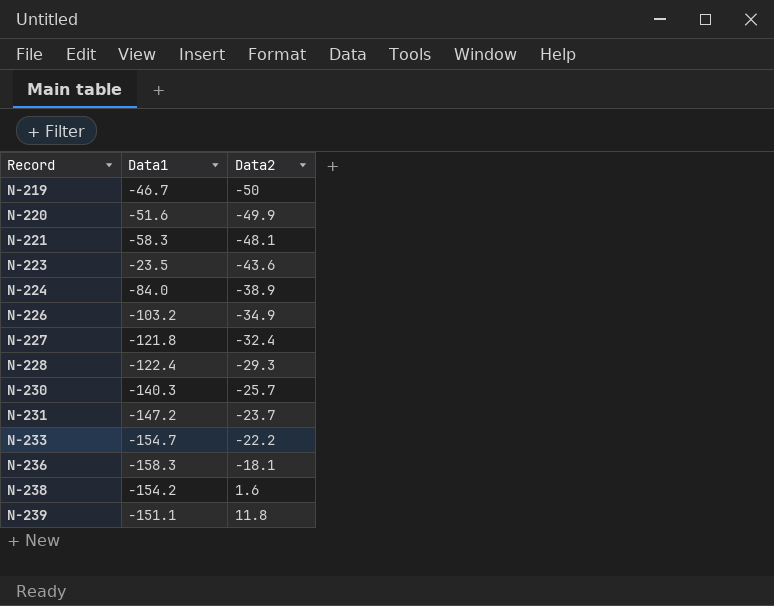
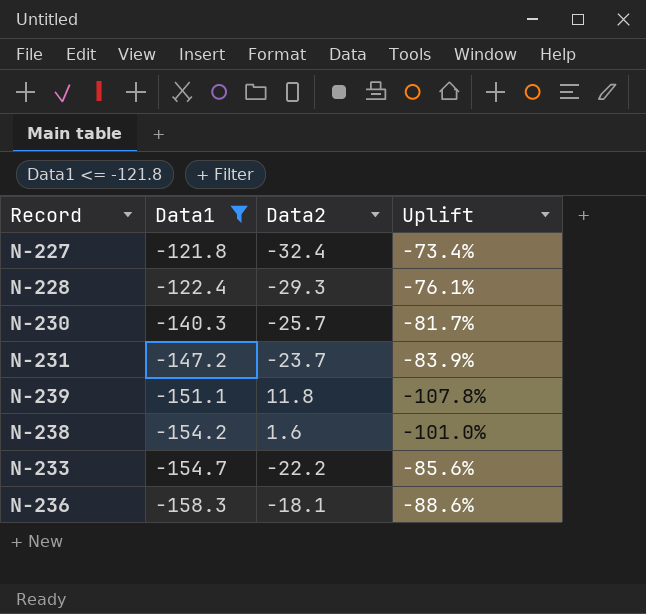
filter: none -> Data1 <= -121.8
row order: Record ascending -> Data1 descending
column Uplift | formula: none -> ([Data2] - [Data1]) / [Data1]

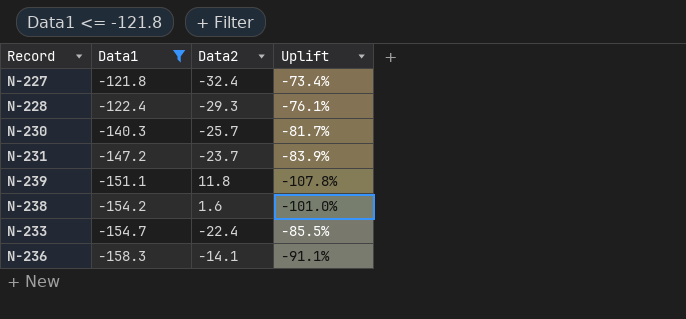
N-233 | Data2: -22.2 -> -22.4
N-233 | Uplift: -85.6% -> -85.5%
N-236 | Data2: -18.1 -> -14.1
N-236 | Uplift: -88.6% -> -91.1%

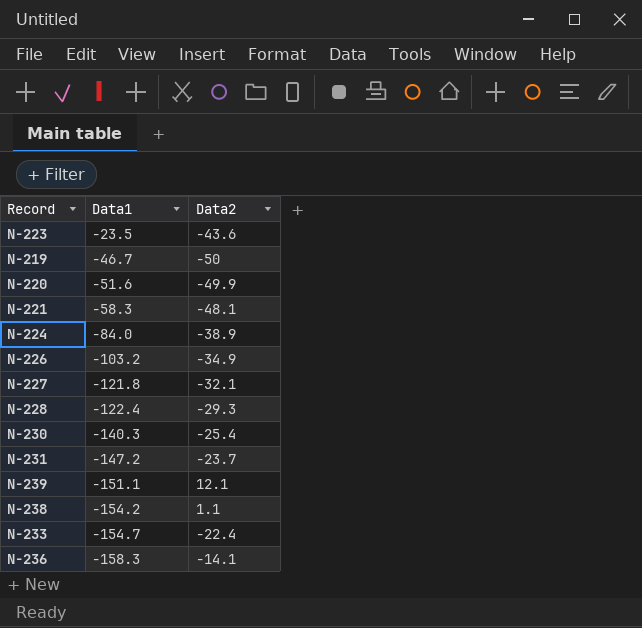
filter: Data1 <= -121.8 -> none
column Uplift | formula: ([Data2] - [Data1]) / [Data1] -> none
N-227 | Data2: -32.4 -> -32.1
N-230 | Data2: -25.7 -> -25.4
N-239 | Data2: 11.8 -> 12.1
N-238 | Data2: 1.6 -> 1.1

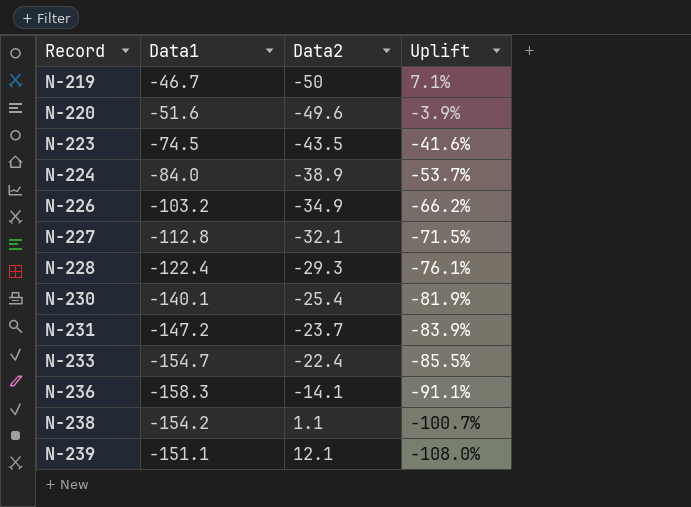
row order: Data1 descending -> Record ascending
column Uplift | formula: none -> ([Data2] - [Data1]) / [Data1]
row N-221: -58.3 | -48.1 -> none
N-220 | Data2: -49.9 -> -49.6
N-223 | Data1: -23.5 -> -74.5
N-223 | Data2: -43.6 -> -43.5
N-227 | Data1: -121.8 -> -112.8
N-230 | Data1: -140.3 -> -140.1

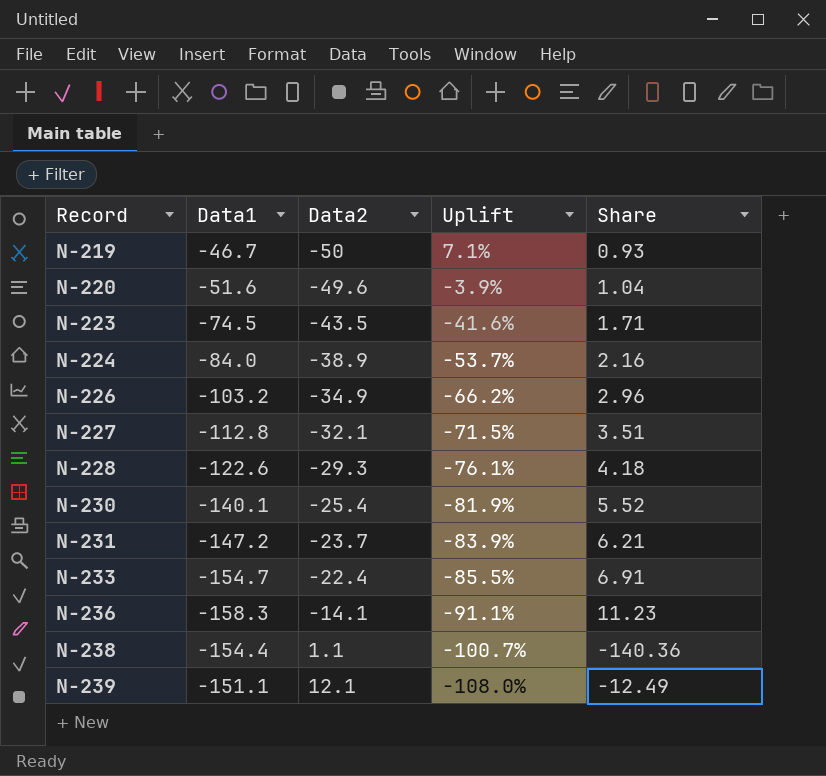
column Share | formula: none -> [Data1] / [Data2]
N-228 | Data1: -122.4 -> -122.6
N-238 | Data1: -154.2 -> -154.4

